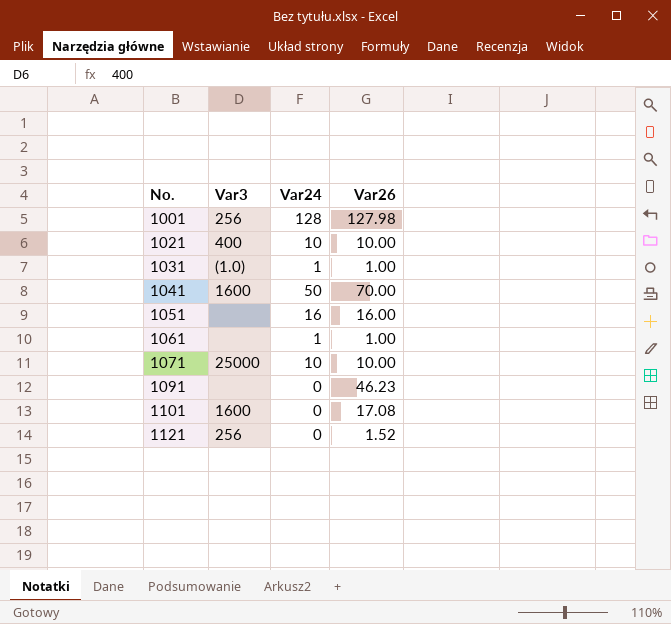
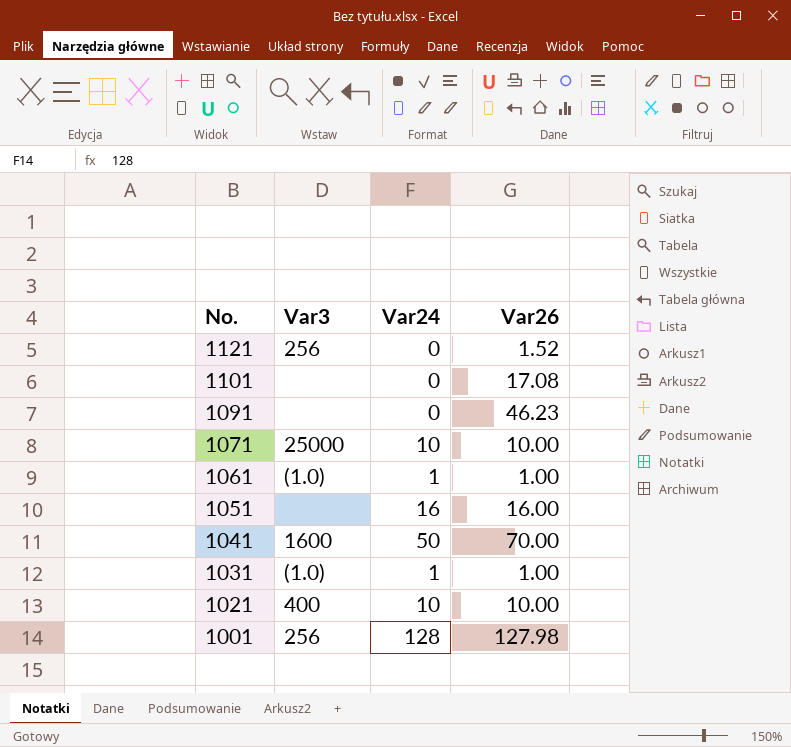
row order: No. ascending -> No. descending
1101 | Var3: 1600 -> none
1061 | Var3: none -> (1.0)

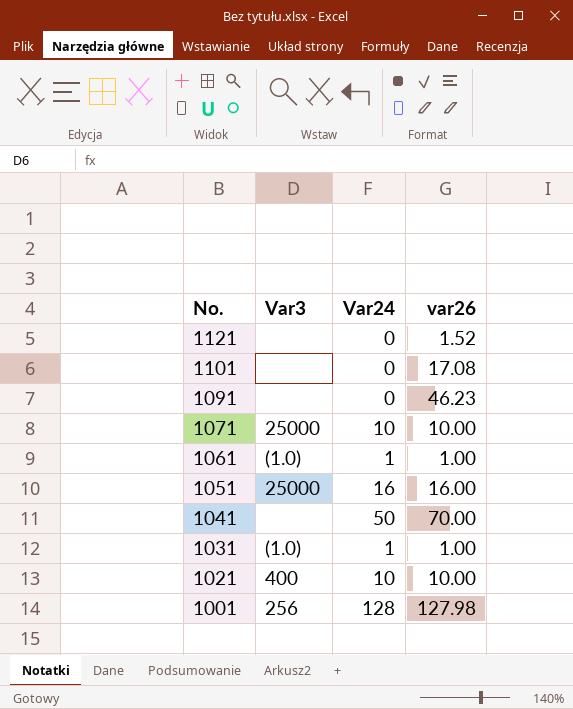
column name: Var26 -> var26
1121 | Var3: 256 -> none
1051 | Var3: none -> 25000
1041 | Var3: 1600 -> none

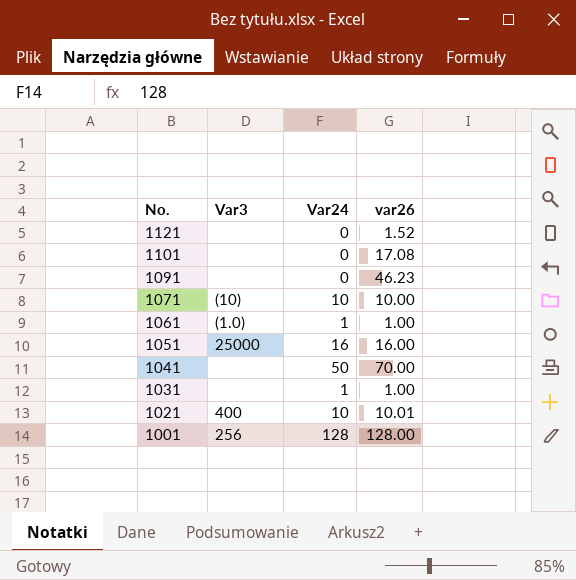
1071 | Var3: 25000 -> (10)
1031 | Var3: (1.0) -> none
1021 | var26: 10.00 -> 10.01
1001 | var26: 127.98 -> 128.00

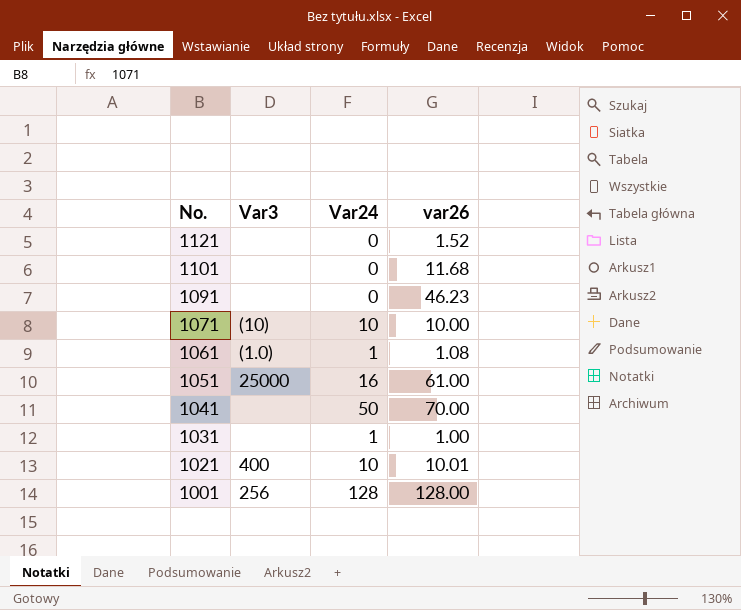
1101 | var26: 17.08 -> 11.68
1061 | var26: 1.00 -> 1.08
1051 | var26: 16.00 -> 61.00

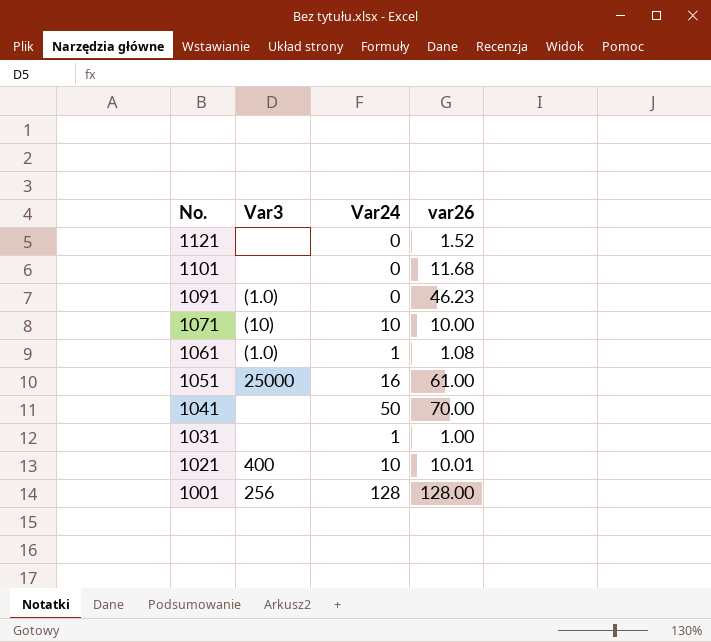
1091 | Var3: none -> (1.0)

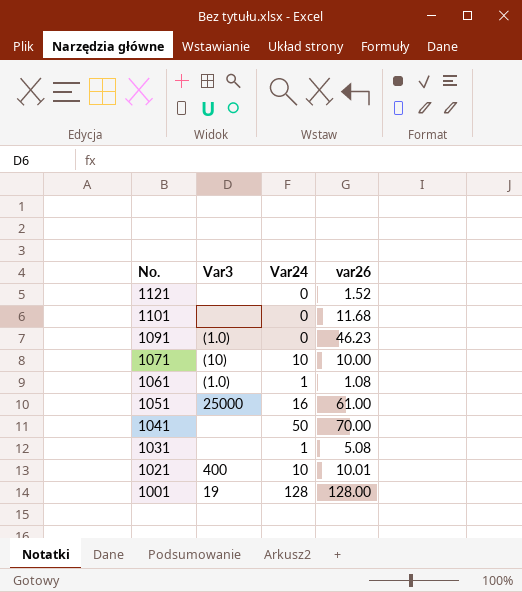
1031 | var26: 1.00 -> 5.08
1001 | Var3: 256 -> 19

